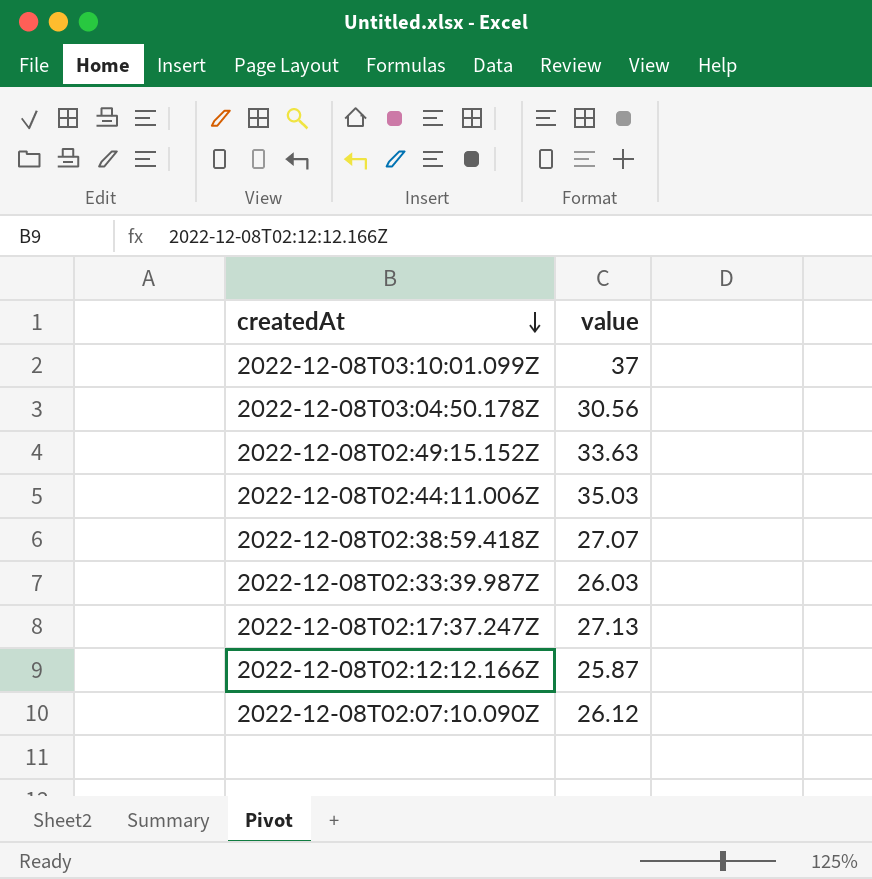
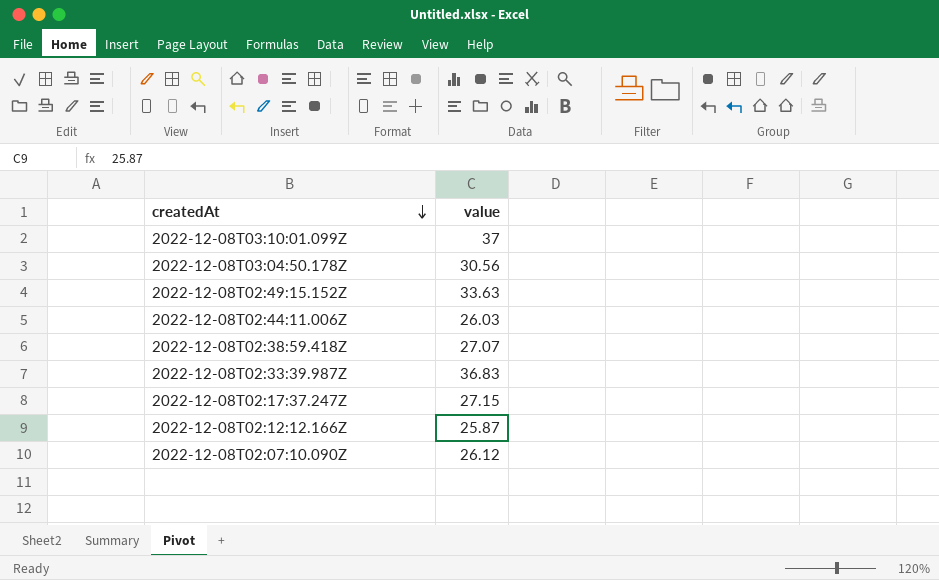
2022-12-08T02:44:11.006Z | value: 35.03 -> 26.03
2022-12-08T02:33:39.987Z | value: 26.03 -> 36.83
2022-12-08T02:17:37.247Z | value: 27.13 -> 27.15

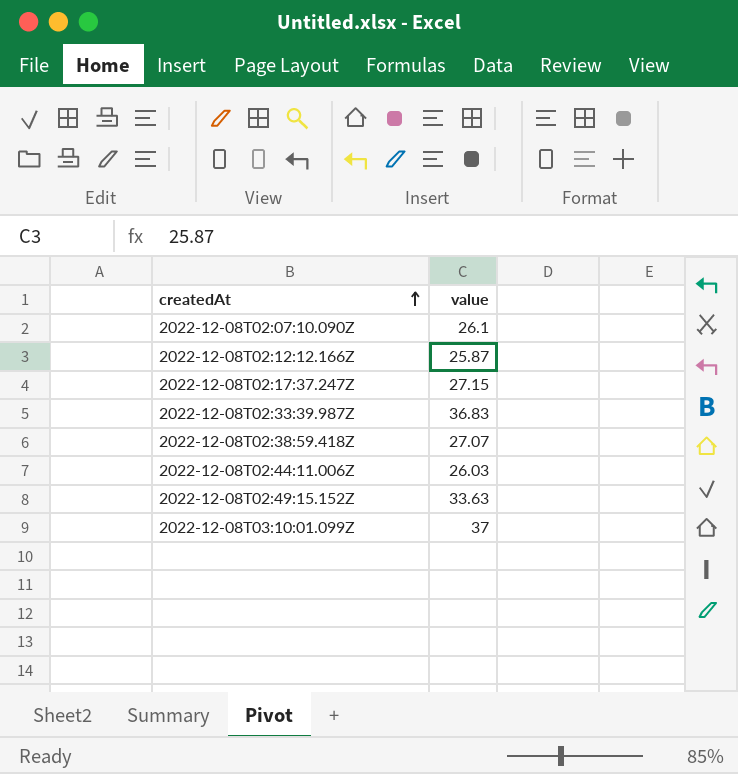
row order: createdAt descending -> createdAt ascending
row 2022-12-08T03:04:50.178Z: 30.56 -> none
2022-12-08T02:07:10.090Z | value: 26.12 -> 26.1

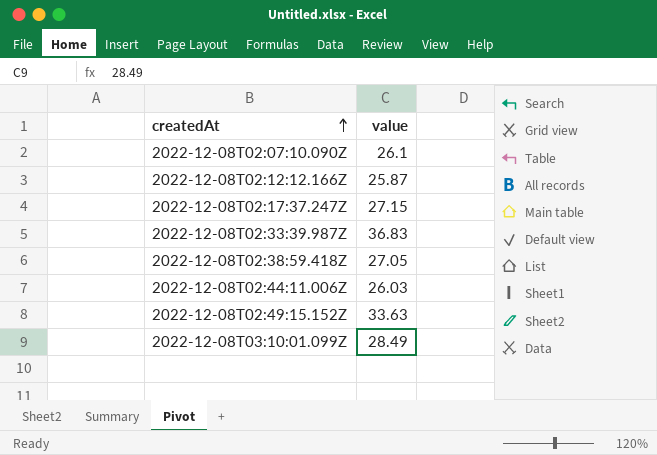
2022-12-08T02:38:59.418Z | value: 27.07 -> 27.05
2022-12-08T03:10:01.099Z | value: 37 -> 28.49

